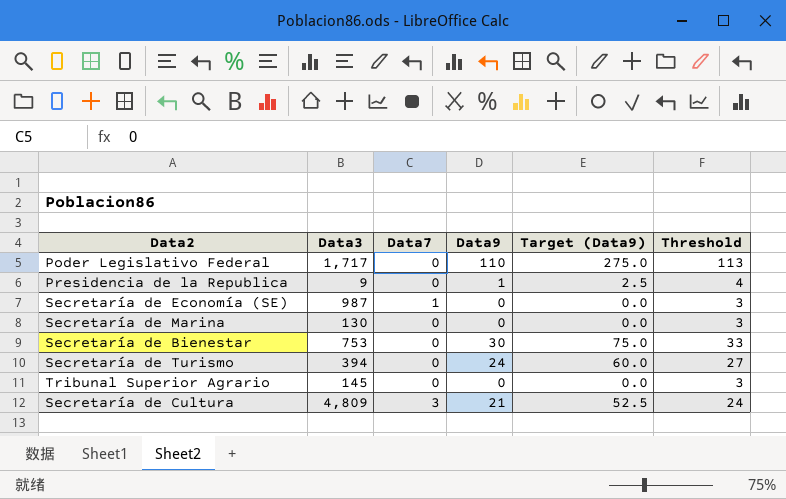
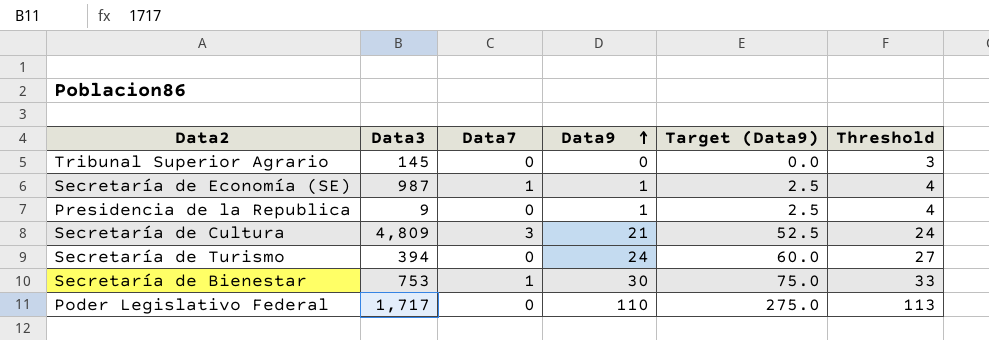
row order: none -> Data9 ascending
row Secretaría de Marina: 130 | 0 | 0 | 0.0 | 3 -> none
Secretaría de Economía (SE) | Data9: 0 -> 1
Secretaría de Economía (SE) | Target (Data9): 0.0 -> 2.5
Secretaría de Economía (SE) | Threshold: 3 -> 4
Secretaría de Bienestar | Data7: 0 -> 1

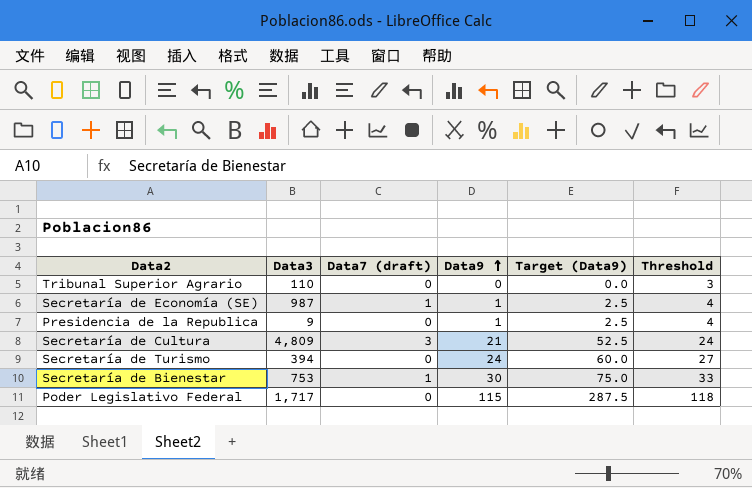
column name: Data7 -> Data7 (draft)
Tribunal Superior Agrario | Data3: 145 -> 110
Poder Legislativo Federal | Data9: 110 -> 115
Poder Legislativo Federal | Target (Data9): 275.0 -> 287.5
Poder Legislativo Federal | Threshold: 113 -> 118

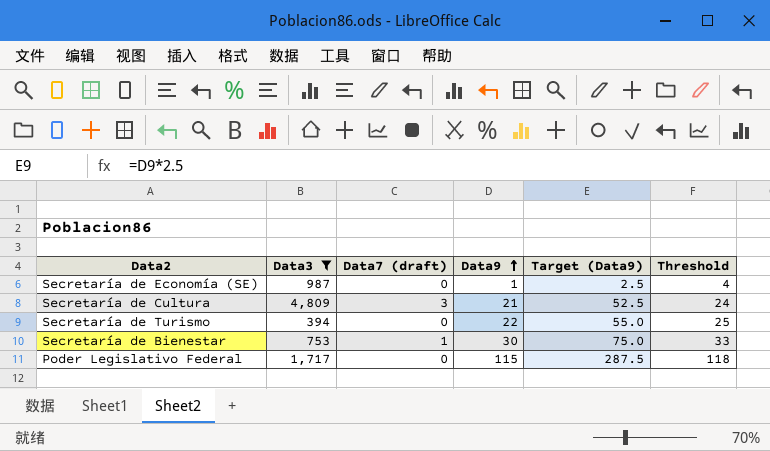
filter: none -> Data3 >= 394
Secretaría de Economía (SE) | Data7 (draft): 1 -> 0
Secretaría de Turismo | Data9: 24 -> 22
Secretaría de Turismo | Target (Data9): 60.0 -> 55.0
Secretaría de Turismo | Threshold: 27 -> 25

